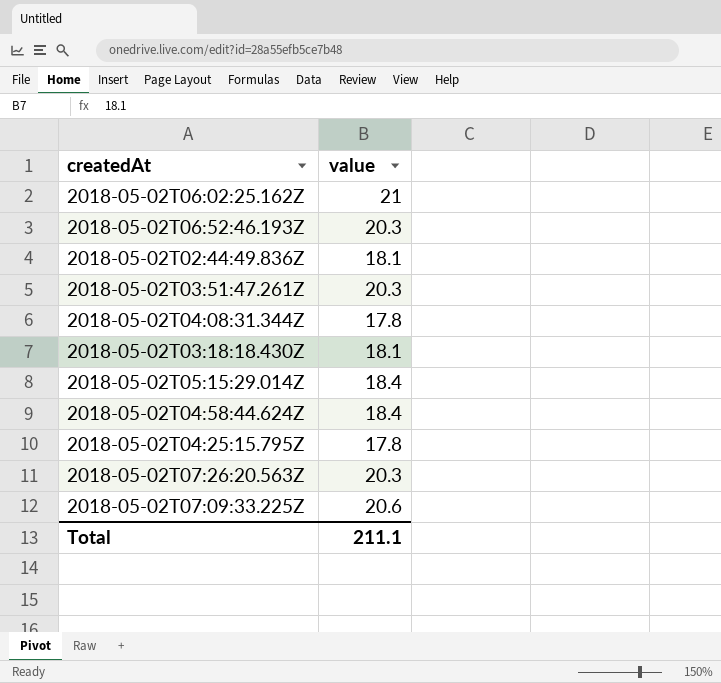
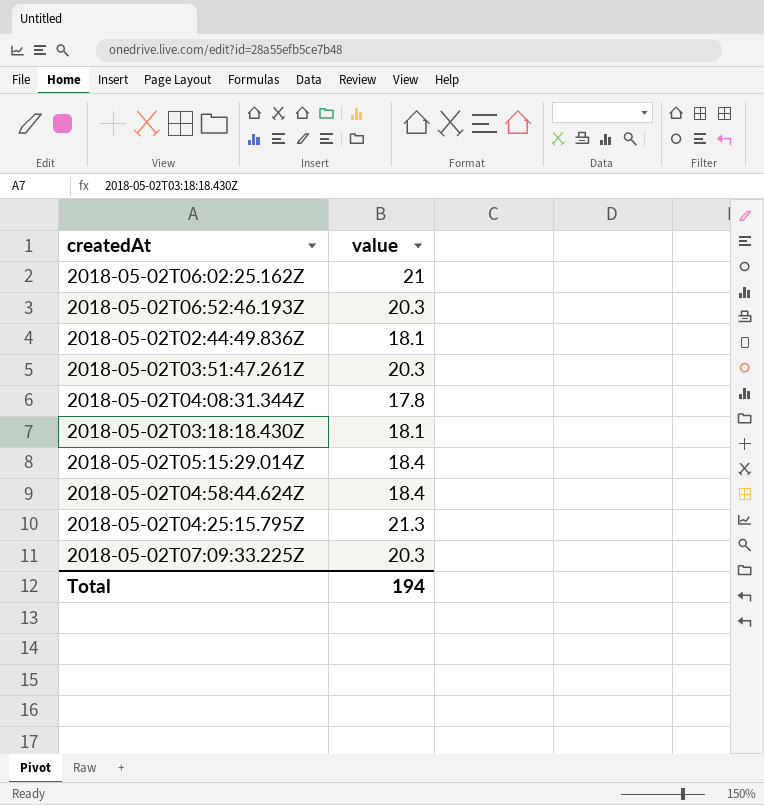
row 2018-05-02T07:26:20.563Z: 20.3 -> none
2018-05-02T04:25:15.795Z | value: 17.8 -> 21.3
2018-05-02T07:09:33.225Z | value: 20.6 -> 20.3
Total | value: 211.1 -> 194

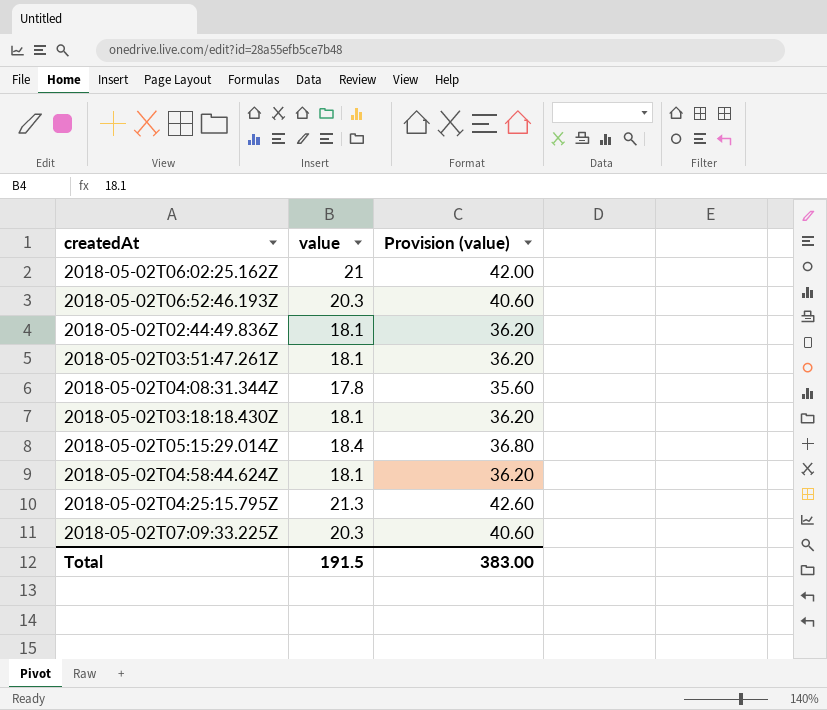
column Provision (value) | formula: none -> [value] * 2
2018-05-02T03:51:47.261Z | value: 20.3 -> 18.1
2018-05-02T04:58:44.624Z | value: 18.4 -> 18.1
Total | value: 194 -> 191.5

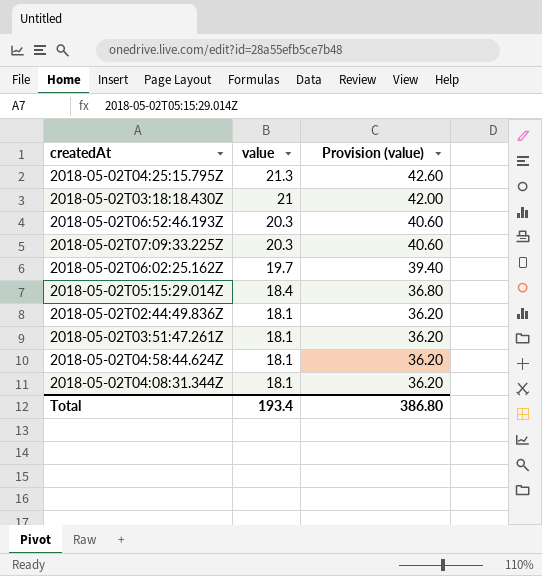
row order: none -> value descending
2018-05-02T03:18:18.430Z | value: 18.1 -> 21
2018-05-02T03:18:18.430Z | Provision (value): 36.20 -> 42.00
2018-05-02T06:02:25.162Z | value: 21 -> 19.7
2018-05-02T06:02:25.162Z | Provision (value): 42.00 -> 39.40
2018-05-02T04:08:31.344Z | value: 17.8 -> 18.1
2018-05-02T04:08:31.344Z | Provision (value): 35.60 -> 36.20
Total | value: 191.5 -> 193.4
Total | Provision (value): 383.00 -> 386.80

